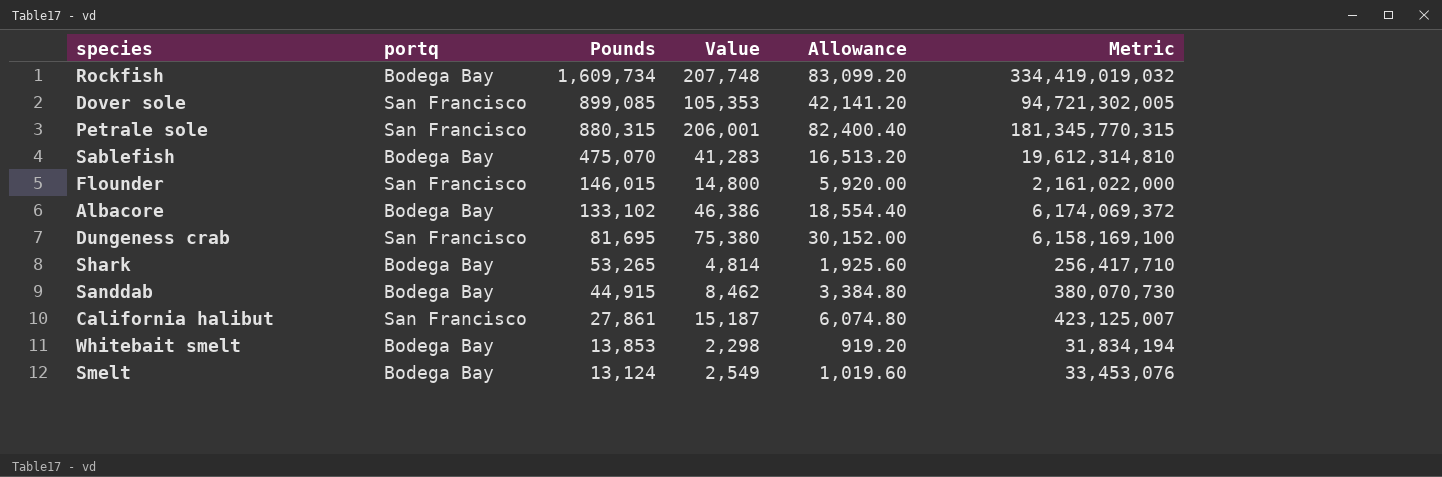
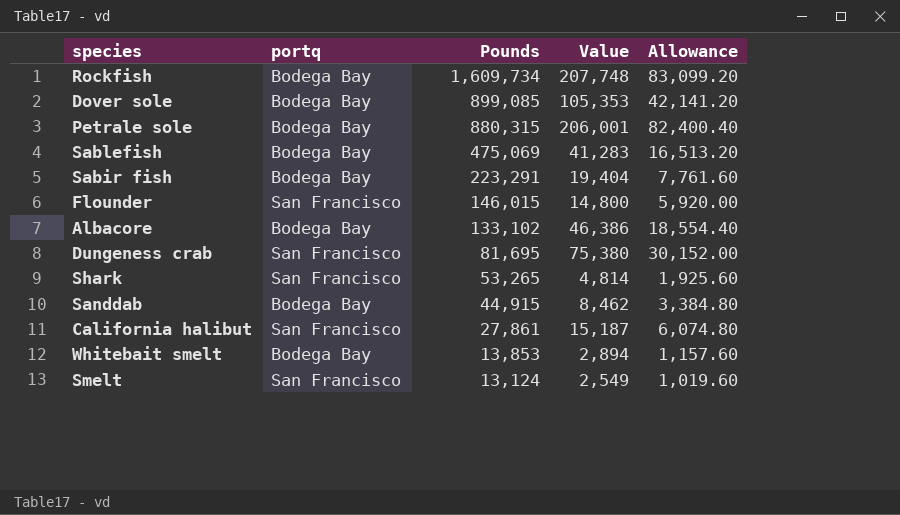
column Metric | formula: [Pounds] * [Value] -> none
Dover sole | portq: San Francisco -> Bodega Bay
Petrale sole | portq: San Francisco -> Bodega Bay
Sablefish | Pounds: 475,070 -> 475,069
row Sabir fish: none -> Bodega Bay | 223,291 | 19,404 | 7,761.60
Shark | portq: Bodega Bay -> San Francisco
Whitebait smelt | Value: 2,298 -> 2,894
Whitebait smelt | Allowance: 919.20 -> 1,157.60
Smelt | portq: Bodega Bay -> San Francisco

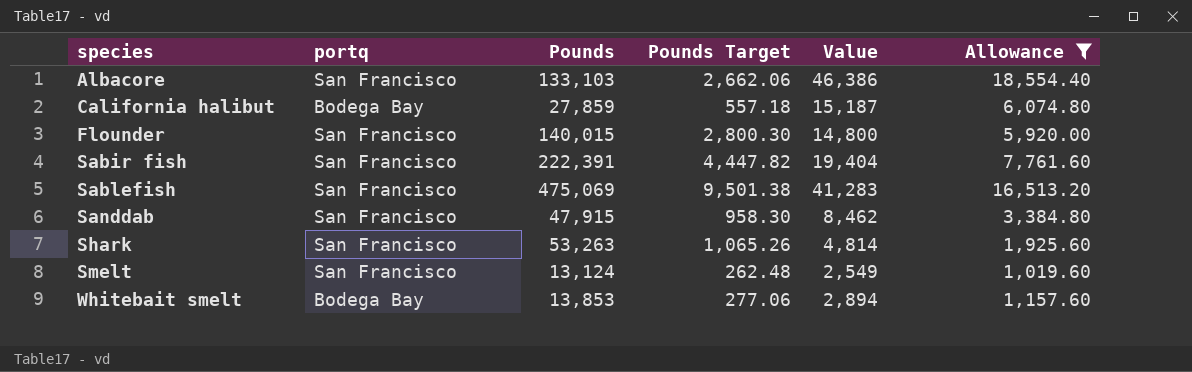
filter: none -> Allowance <= 18,554.40
row order: Pounds descending -> species ascending
column Pounds Target | formula: none -> [Pounds] * 0.02
Albacore | portq: Bodega Bay -> San Francisco
Albacore | Pounds: 133,102 -> 133,103
California halibut | portq: San Francisco -> Bodega Bay
California halibut | Pounds: 27,861 -> 27,859
Flounder | Pounds: 146,015 -> 140,015
Sabir fish | portq: Bodega Bay -> San Francisco
Sabir fish | Pounds: 223,291 -> 222,391
Sablefish | portq: Bodega Bay -> San Francisco
Sanddab | portq: Bodega Bay -> San Francisco
Sanddab | Pounds: 44,915 -> 47,915
Shark | Pounds: 53,265 -> 53,263

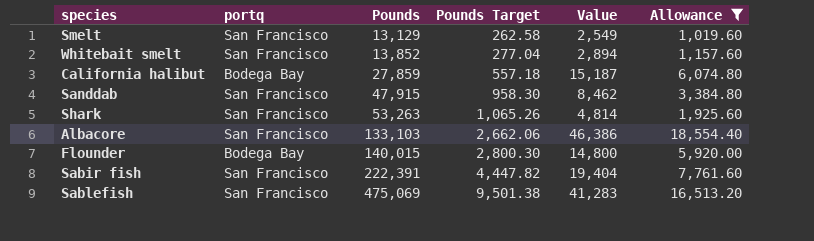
row order: species ascending -> Pounds ascending
Smelt | Pounds: 13,124 -> 13,129
Smelt | Pounds Target: 262.48 -> 262.58
Whitebait smelt | portq: Bodega Bay -> San Francisco
Whitebait smelt | Pounds: 13,853 -> 13,852
Whitebait smelt | Pounds Target: 277.06 -> 277.04
Flounder | portq: San Francisco -> Bodega Bay

